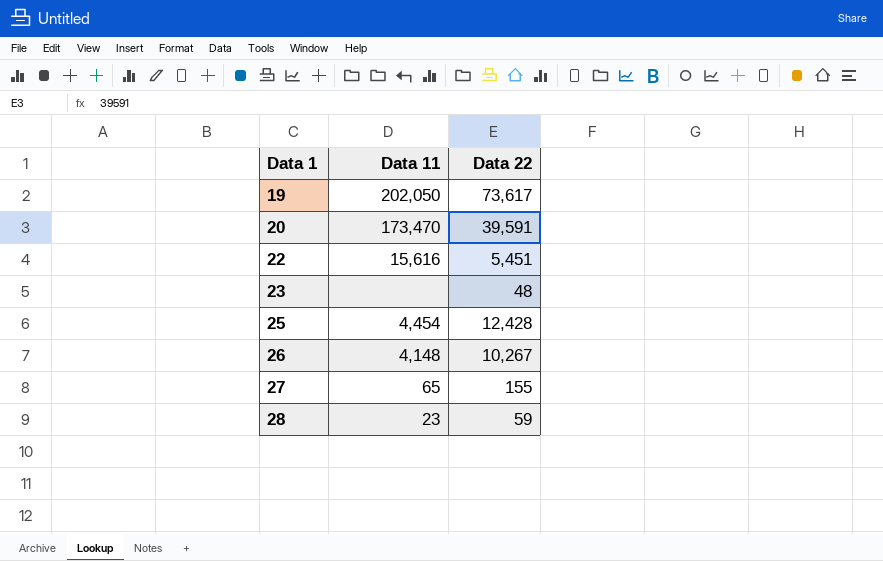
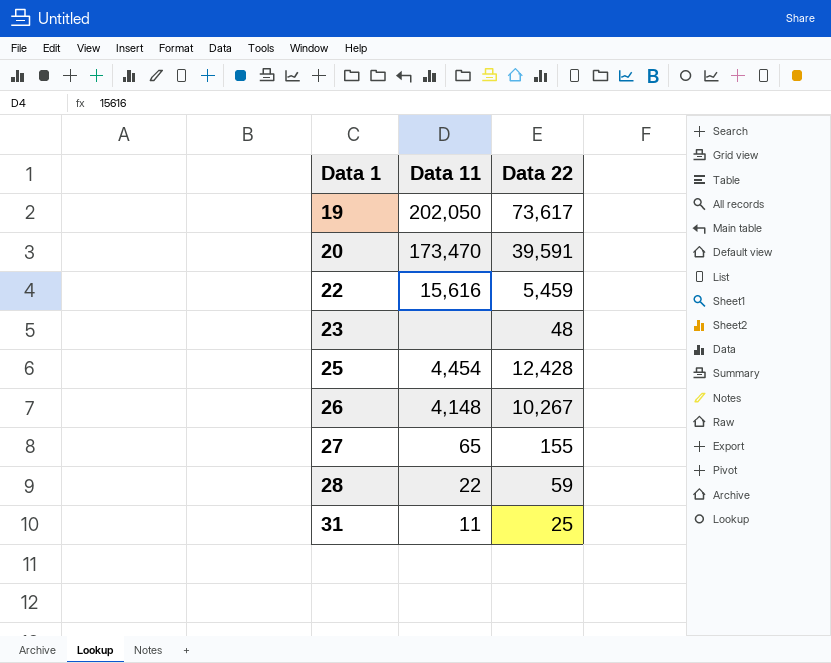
22 | Data 22: 5,451 -> 5,459
28 | Data 11: 23 -> 22
row 31: none -> 11 | 25

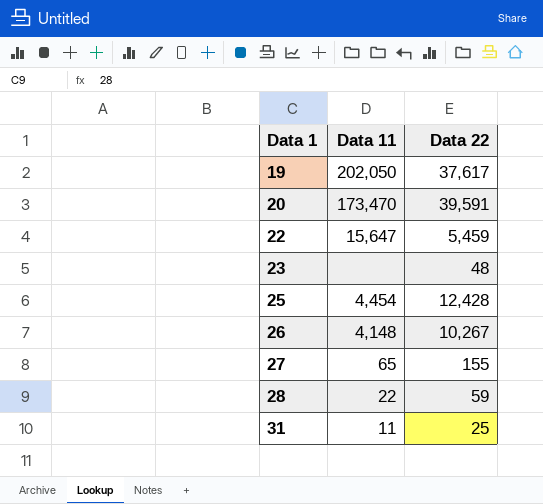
19 | Data 22: 73,617 -> 37,617
22 | Data 11: 15,616 -> 15,647

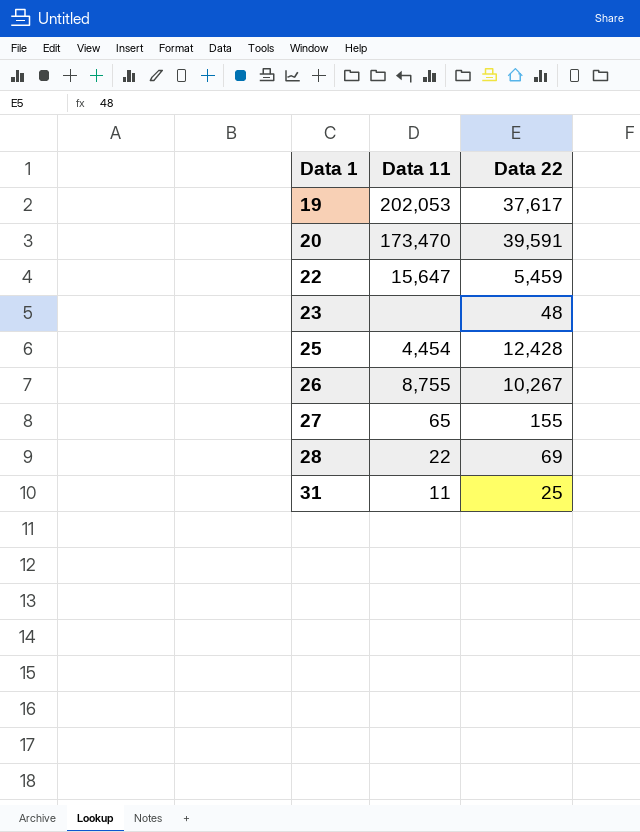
19 | Data 11: 202,050 -> 202,053
26 | Data 11: 4,148 -> 8,755
28 | Data 22: 59 -> 69

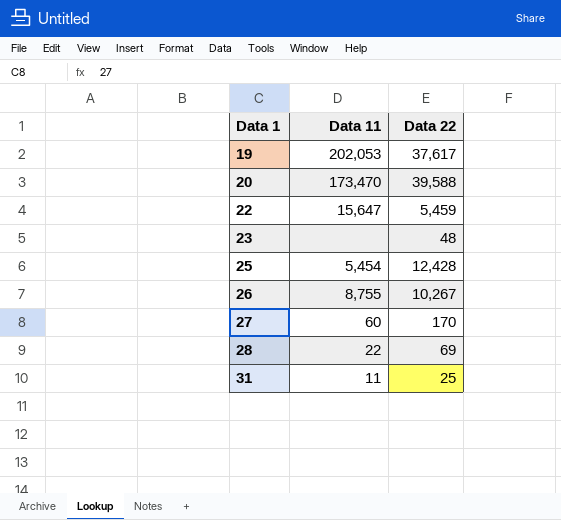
20 | Data 22: 39,591 -> 39,588
25 | Data 11: 4,454 -> 5,454
27 | Data 11: 65 -> 60
27 | Data 22: 155 -> 170

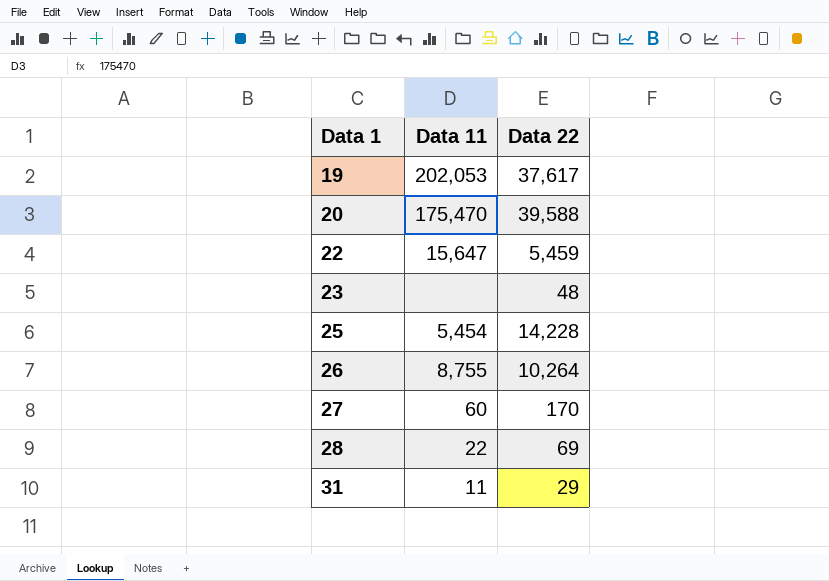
20 | Data 11: 173,470 -> 175,470
25 | Data 22: 12,428 -> 14,228
26 | Data 22: 10,267 -> 10,264
31 | Data 22: 25 -> 29

